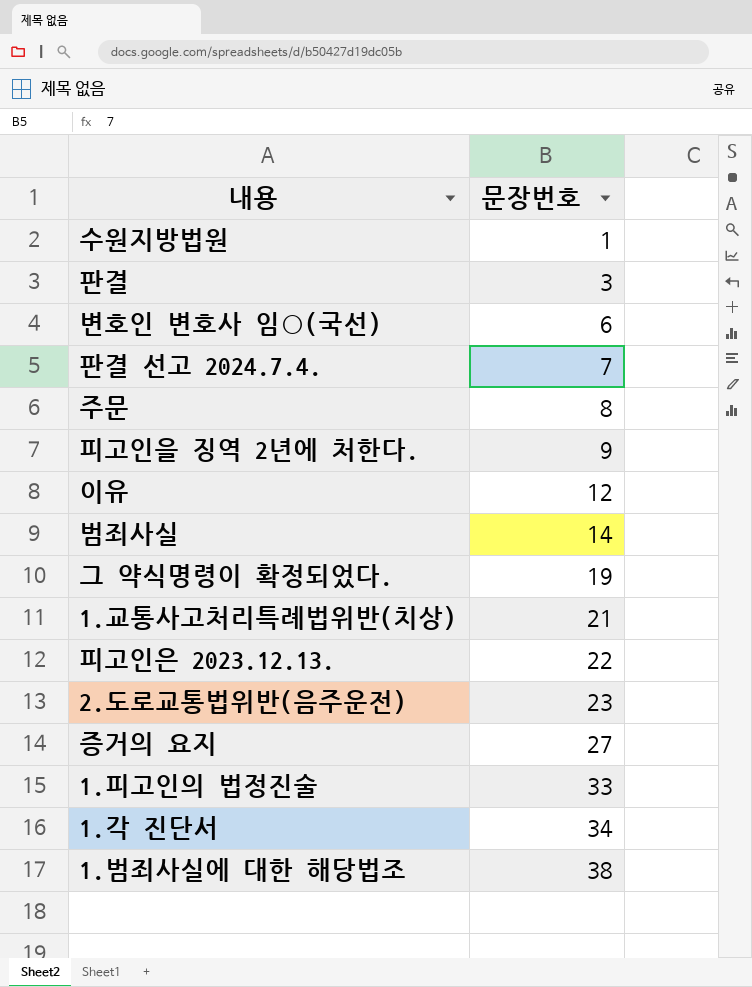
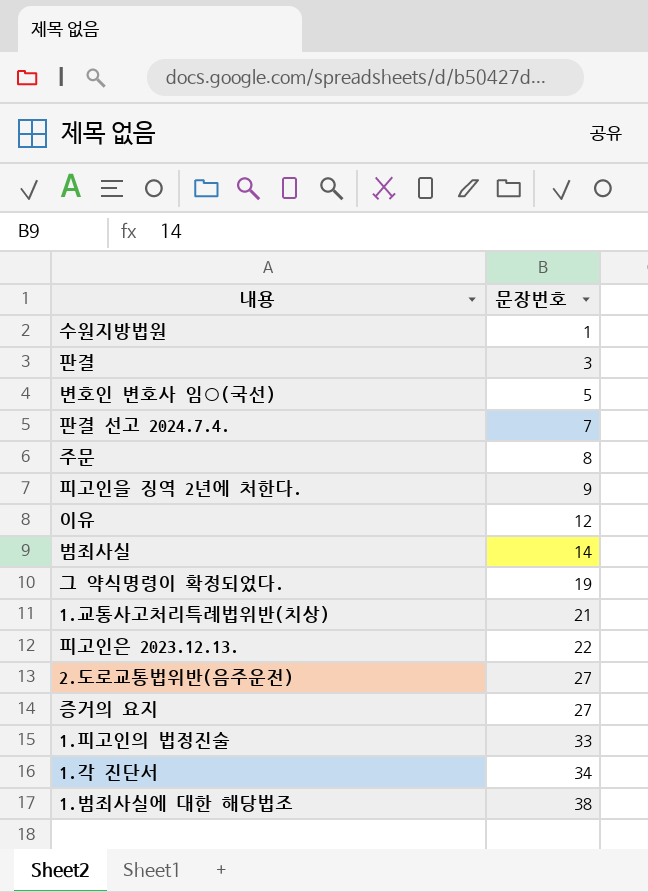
변호인 변호사 임○(국선) | 문장번호: 6 -> 5
2.도로교통법위반(음주운전) | 문장번호: 23 -> 27

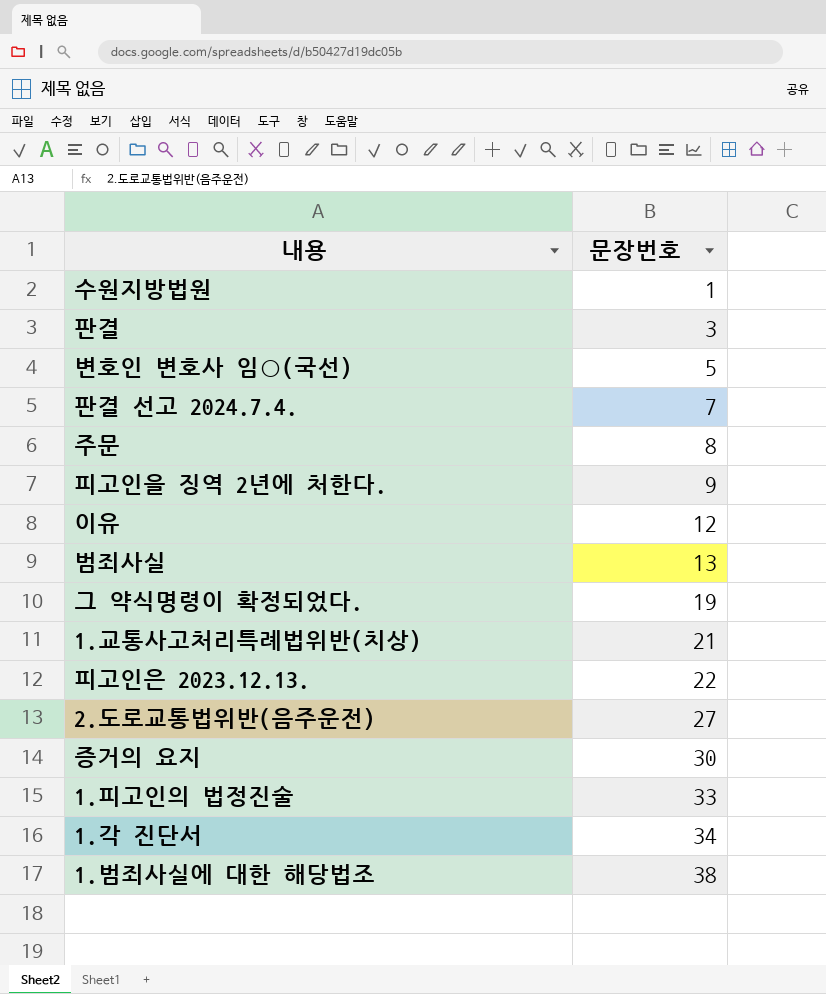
범죄사실 | 문장번호: 14 -> 13
증거의 요지 | 문장번호: 27 -> 30

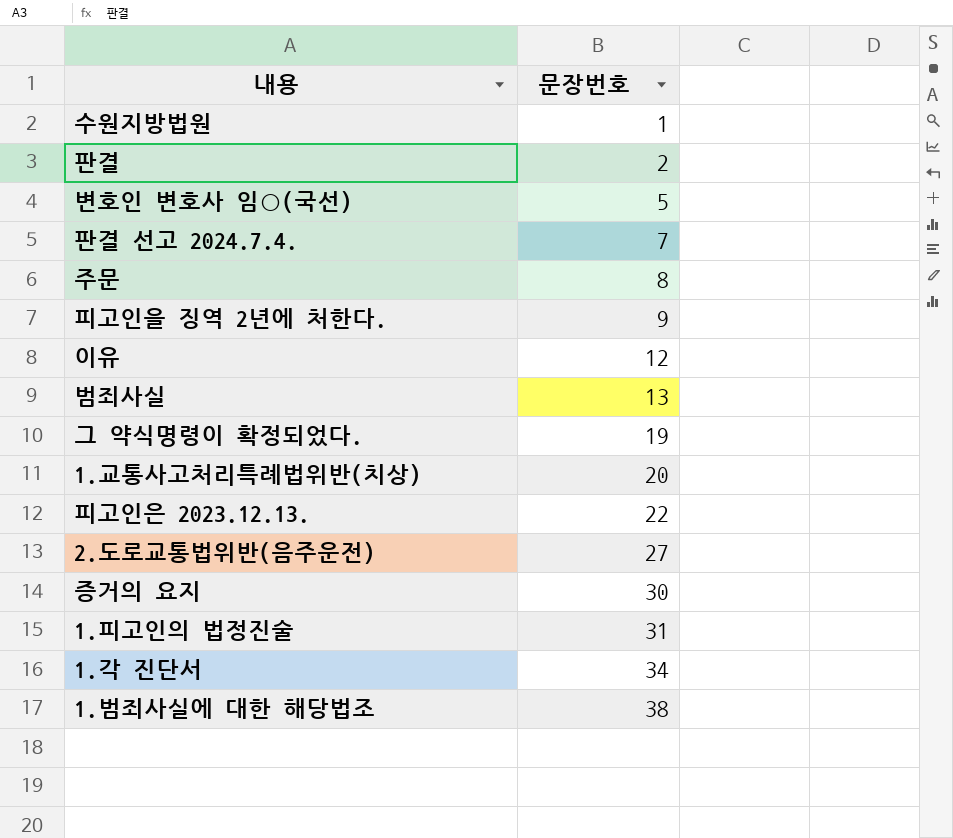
판결 | 문장번호: 3 -> 2
1.교통사고처리특례법위반(치상) | 문장번호: 21 -> 20
1.피고인의 법정진술 | 문장번호: 33 -> 31

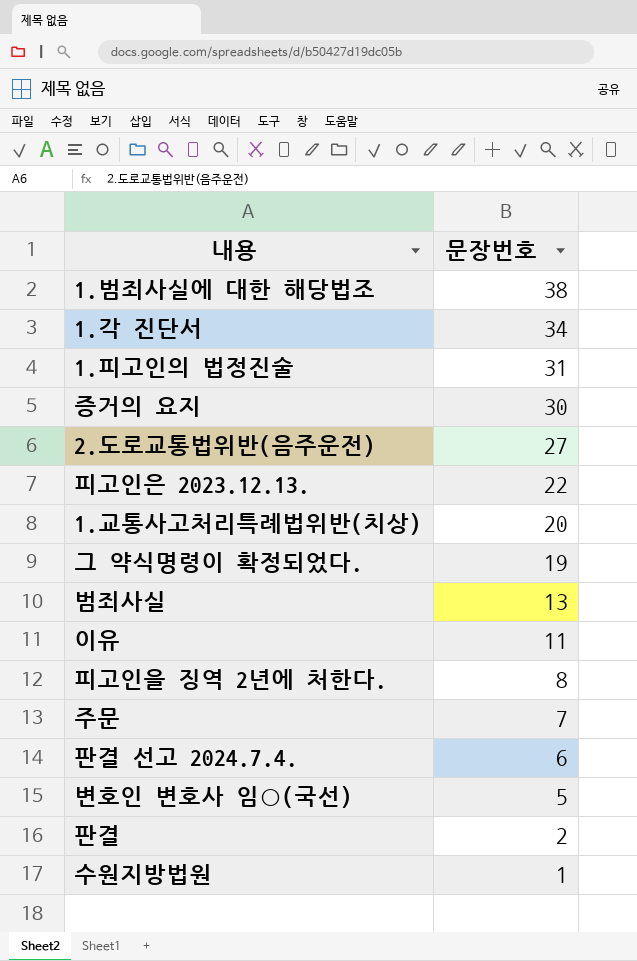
row order: 문장번호 ascending -> 문장번호 descending
이유 | 문장번호: 12 -> 11
피고인을 징역 2년에 처한다. | 문장번호: 9 -> 8
주문 | 문장번호: 8 -> 7
판결 선고 2024.7.4. | 문장번호: 7 -> 6

